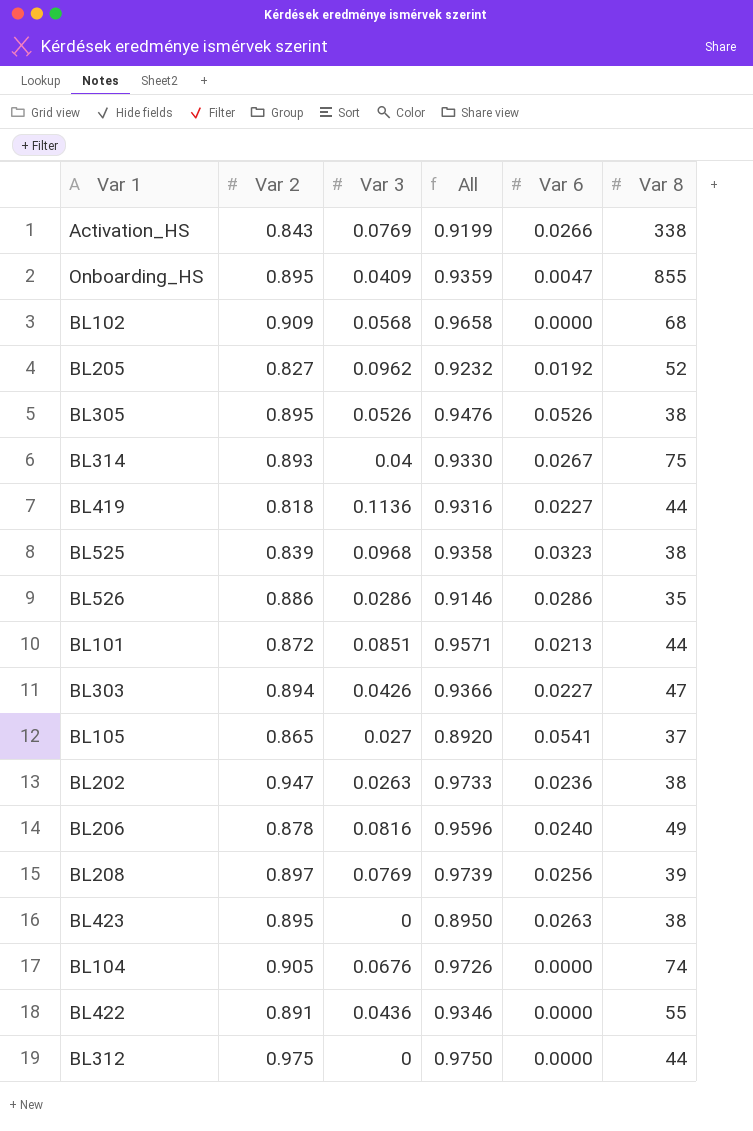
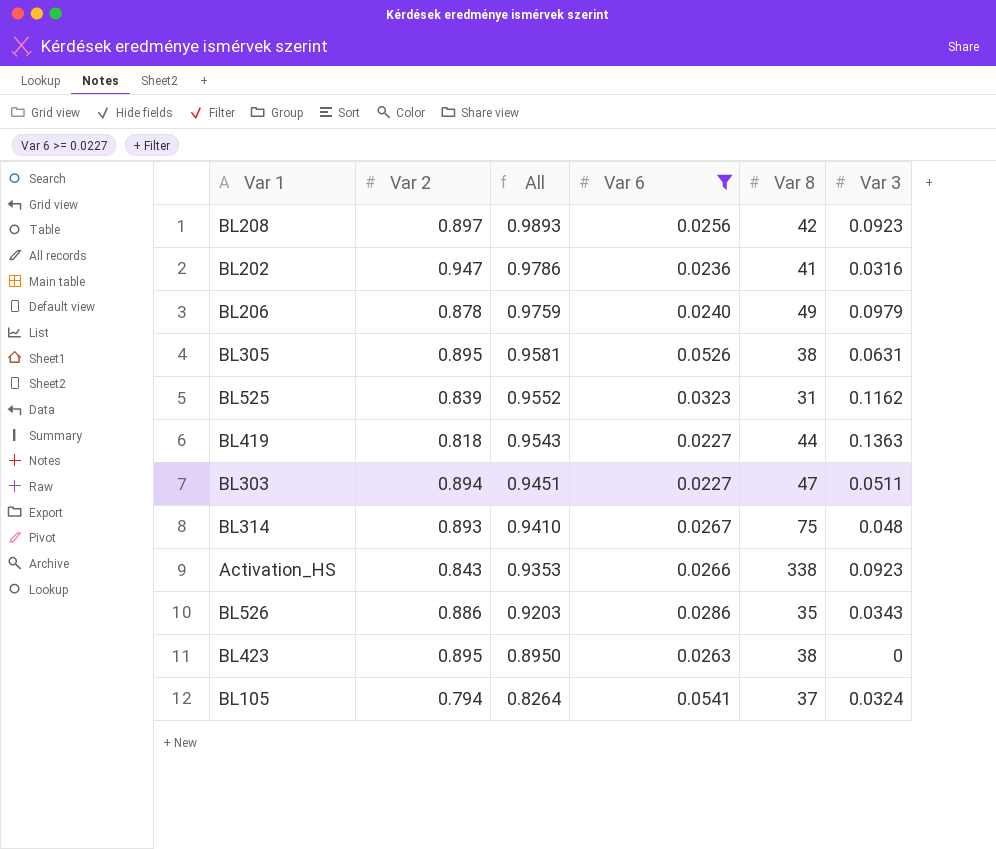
filter: none -> Var 6 >= 0.0227
row order: none -> All descending
column Var 3 | position: 3 -> 6
BL208 | All: 0.9739 -> 0.9893
BL208 | Var 8: 39 -> 42
BL208 | Var 3: 0.0769 -> 0.0923
BL202 | All: 0.9733 -> 0.9786
BL202 | Var 8: 38 -> 41
BL202 | Var 3: 0.0263 -> 0.0316
BL206 | All: 0.9596 -> 0.9759
BL206 | Var 3: 0.0816 -> 0.0979
BL305 | All: 0.9476 -> 0.9581
BL305 | Var 3: 0.0526 -> 0.0631
BL525 | All: 0.9358 -> 0.9552
BL525 | Var 8: 38 -> 31
BL525 | Var 3: 0.0968 -> 0.1162
BL419 | All: 0.9316 -> 0.9543
BL419 | Var 3: 0.1136 -> 0.1363
BL303 | All: 0.9366 -> 0.9451
BL303 | Var 3: 0.0426 -> 0.0511
BL314 | All: 0.9330 -> 0.9410
BL314 | Var 3: 0.04 -> 0.048
Activation_HS | All: 0.9199 -> 0.9353
Activation_HS | Var 3: 0.0769 -> 0.0923
BL526 | All: 0.9146 -> 0.9203
BL526 | Var 3: 0.0286 -> 0.0343
BL105 | Var 2: 0.865 -> 0.794
BL105 | All: 0.8920 -> 0.8264
BL105 | Var 3: 0.027 -> 0.0324

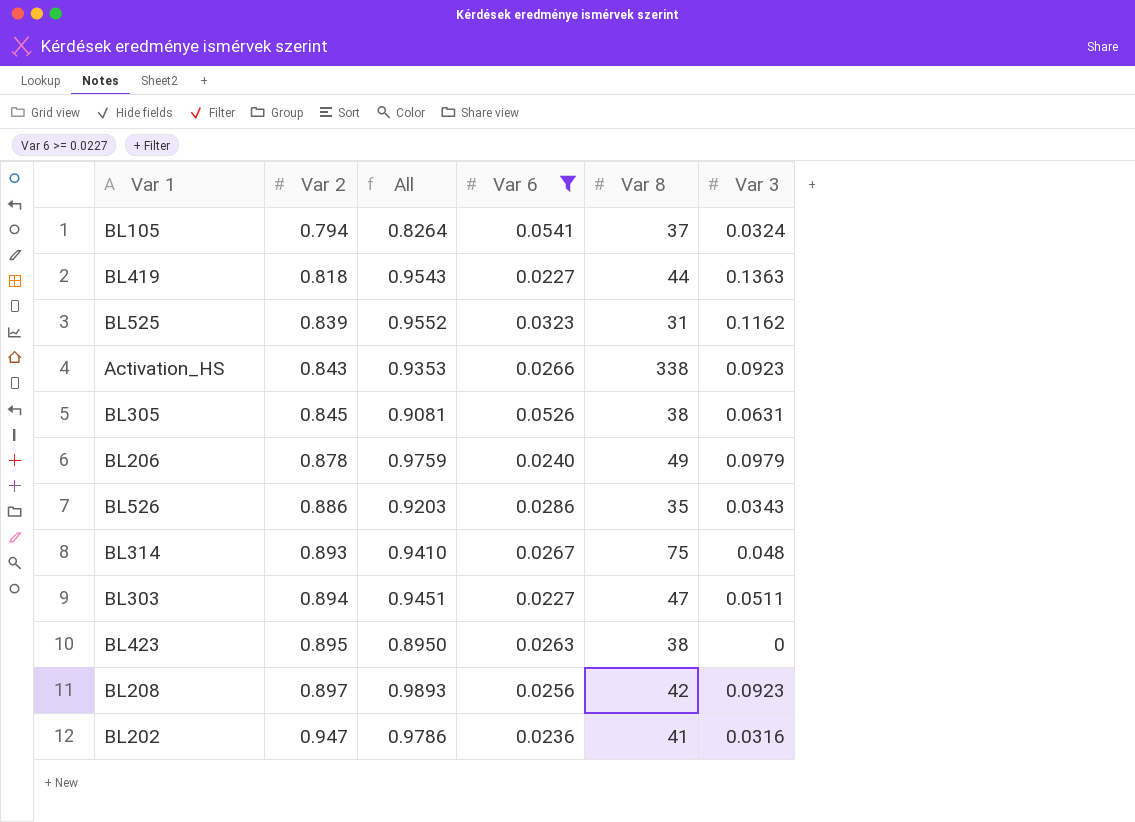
row order: All descending -> Var 2 ascending
BL305 | Var 2: 0.895 -> 0.845
BL305 | All: 0.9581 -> 0.9081

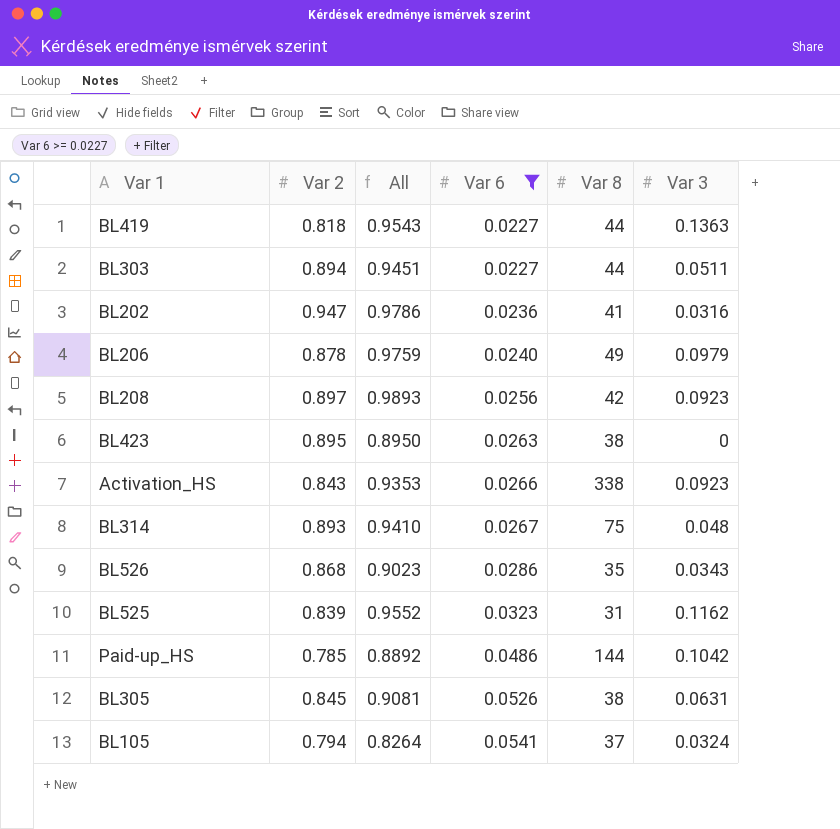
row order: Var 2 ascending -> Var 6 ascending
BL303 | Var 8: 47 -> 44
BL526 | Var 2: 0.886 -> 0.868
BL526 | All: 0.9203 -> 0.9023
row Paid-up_HS: none -> 0.785 | 0.8892 | 0.0486 | 144 | 0.1042

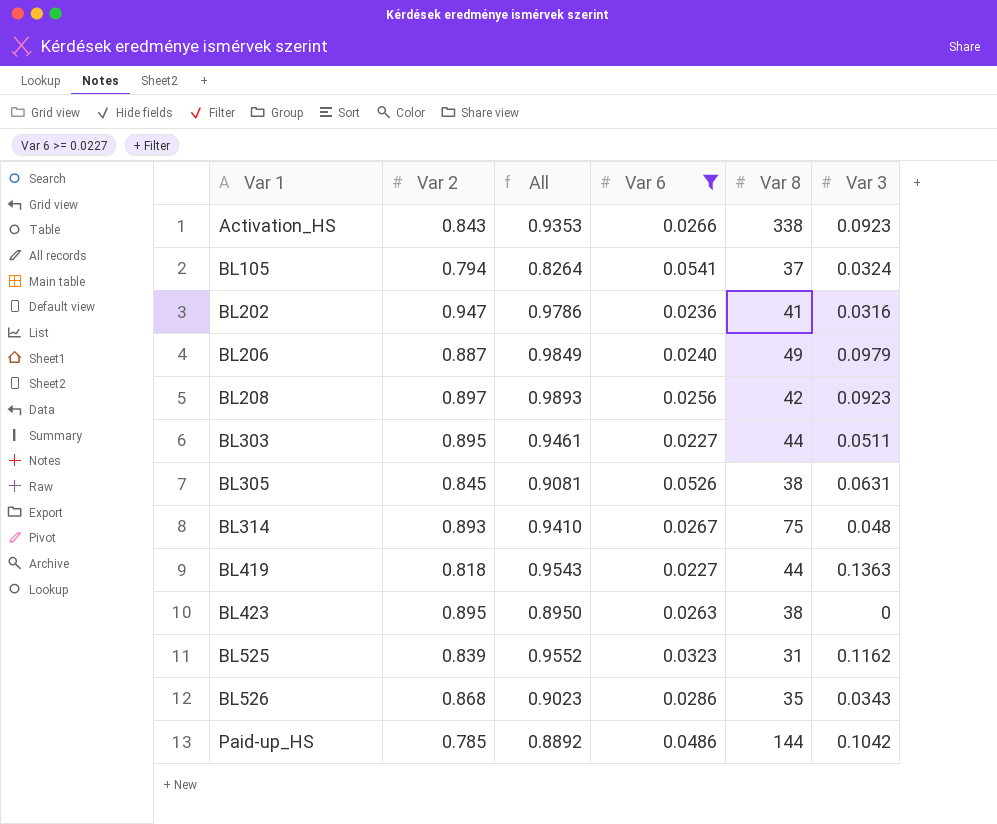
row order: Var 6 ascending -> Var 1 ascending
BL206 | Var 2: 0.878 -> 0.887
BL206 | All: 0.9759 -> 0.9849
BL303 | Var 2: 0.894 -> 0.895
BL303 | All: 0.9451 -> 0.9461

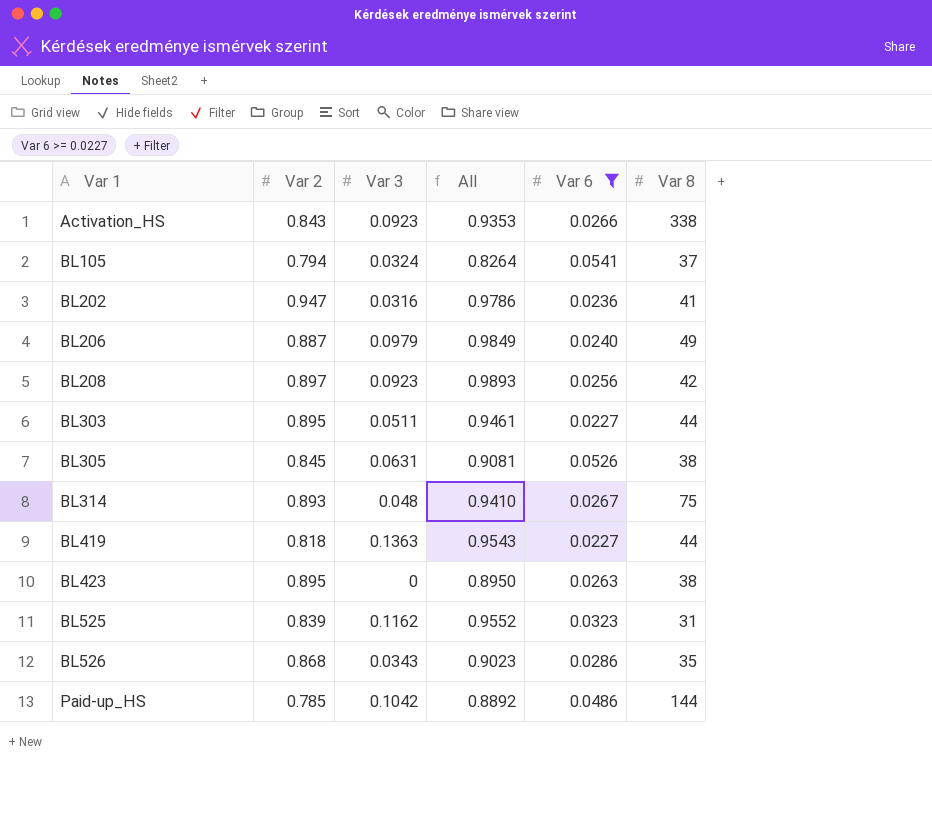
column Var 3 | position: 6 -> 3

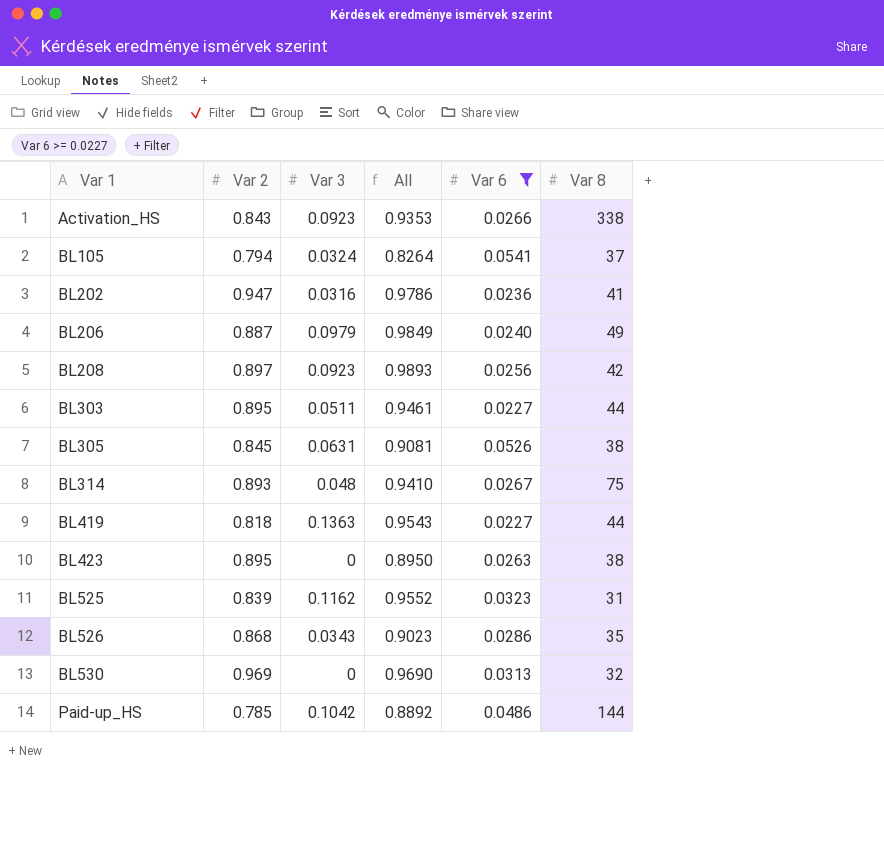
row BL530: none -> 0.969 | 0 | 0.9690 | 0.0313 | 32

